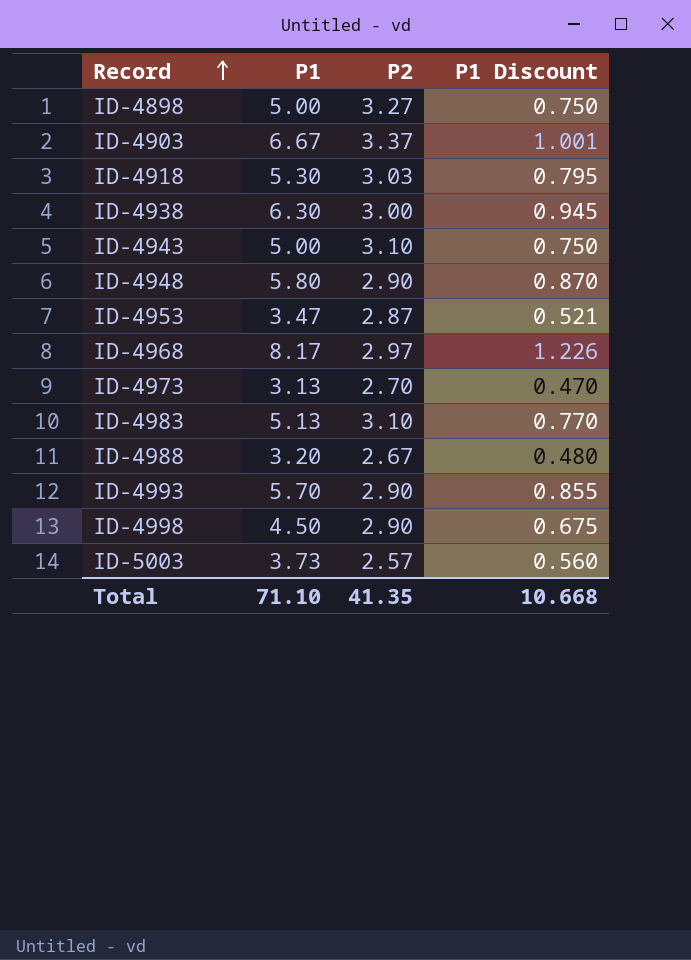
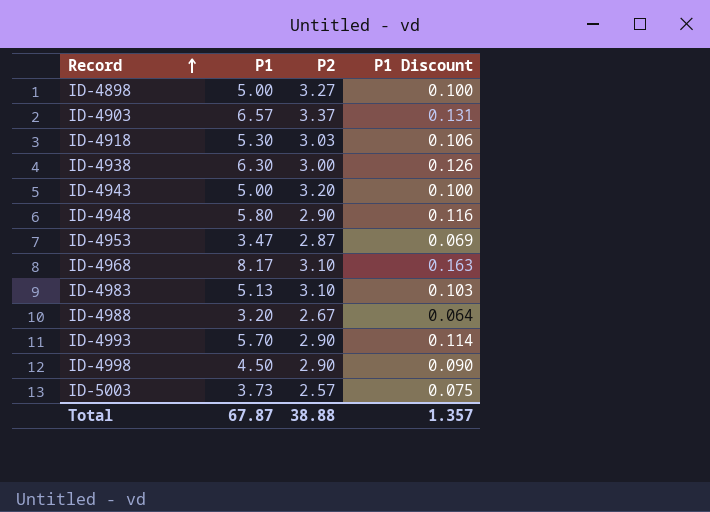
column P1 Discount | formula: [P1] * 0.15 -> [P1] * 0.02
row ID-4973: 3.13 | 2.70 | 0.470 -> none
ID-4903 | P1: 6.67 -> 6.57
ID-4943 | P2: 3.10 -> 3.20
ID-4968 | P2: 2.97 -> 3.10
Total | P1: 71.10 -> 67.87
Total | P2: 41.35 -> 38.88
Total | P1 Discount: 10.668 -> 1.357

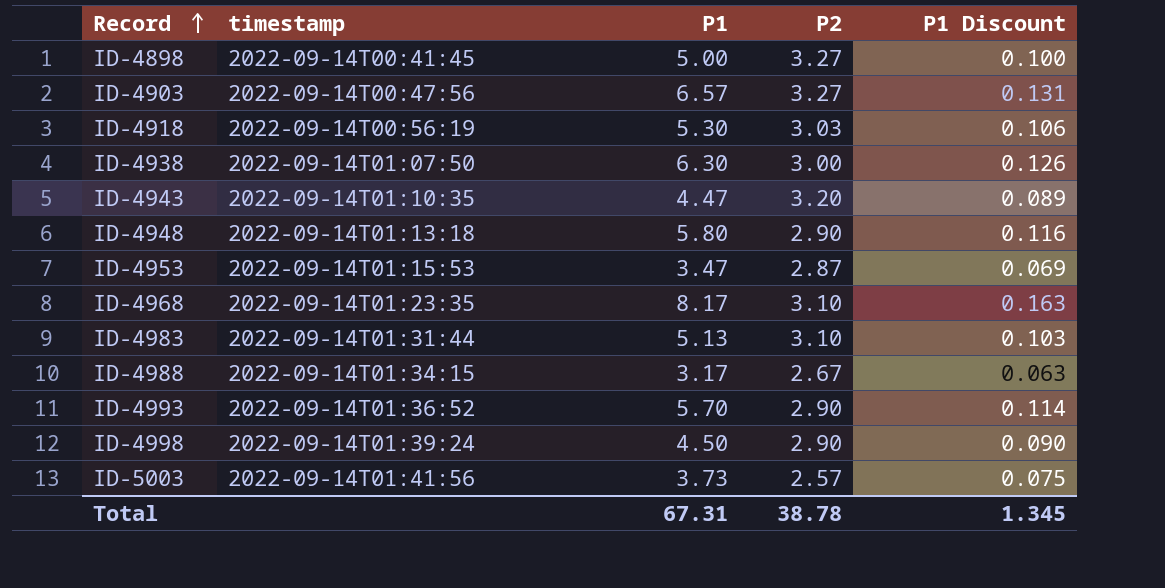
column timestamp | position: none -> 2
ID-4903 | P2: 3.37 -> 3.27
ID-4943 | P1: 5.00 -> 4.47
ID-4943 | P1 Discount: 0.100 -> 0.089
ID-4988 | P1: 3.20 -> 3.17
ID-4988 | P1 Discount: 0.064 -> 0.063
Total | P1: 67.87 -> 67.31
Total | P2: 38.88 -> 38.78
Total | P1 Discount: 1.357 -> 1.345

